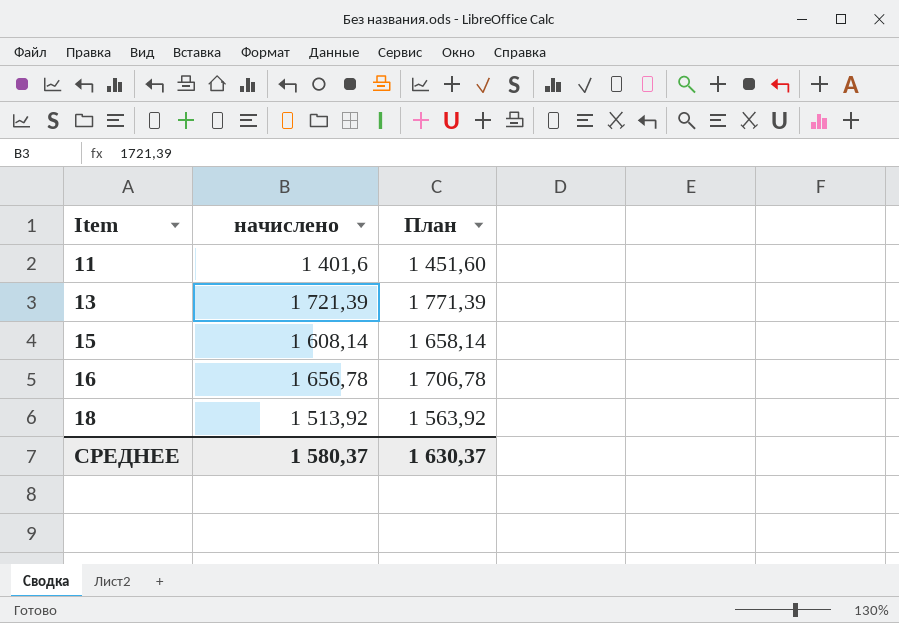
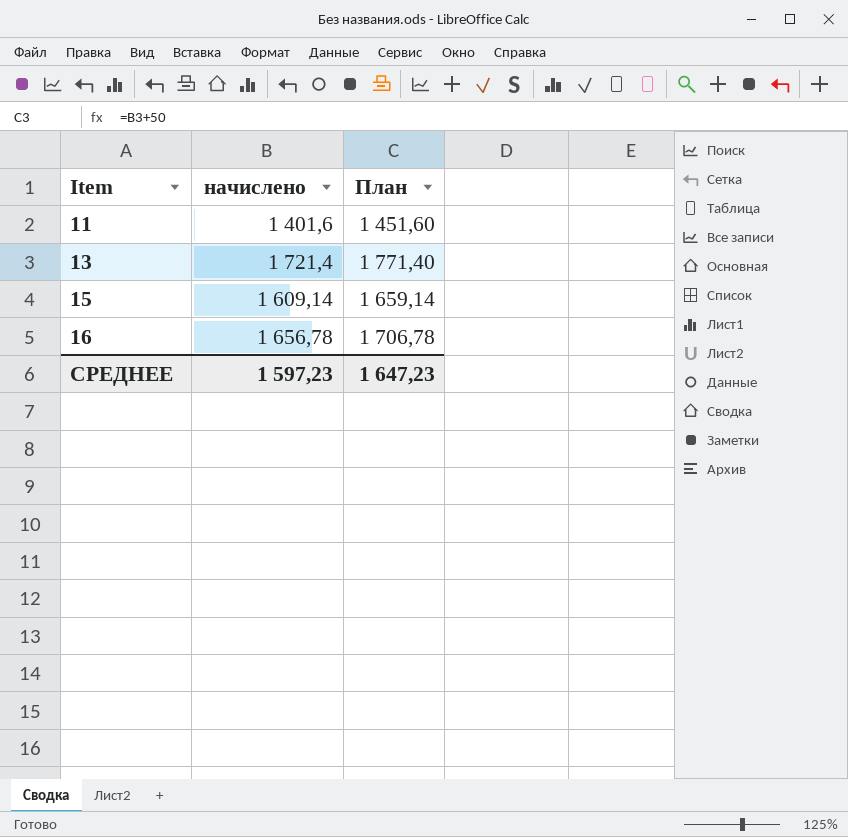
row 18: 1 513,92 | 1 563,92 -> none
13 | начислено: 1 721,39 -> 1 721,4
13 | План: 1 771,39 -> 1 771,40
15 | начислено: 1 608,14 -> 1 609,14
15 | План: 1 658,14 -> 1 659,14
СРЕДНЕЕ | начислено: 1 580,37 -> 1 597,23
СРЕДНЕЕ | План: 1 630,37 -> 1 647,23

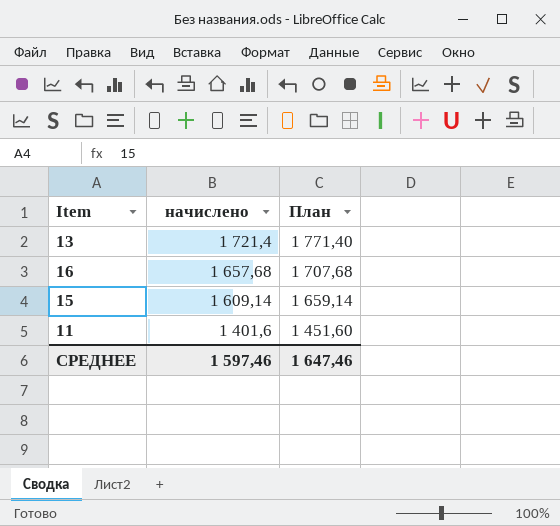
row order: Item ascending -> начислено descending
16 | начислено: 1 656,78 -> 1 657,68
16 | План: 1 706,78 -> 1 707,68
СРЕДНЕЕ | начислено: 1 597,23 -> 1 597,46
СРЕДНЕЕ | План: 1 647,23 -> 1 647,46

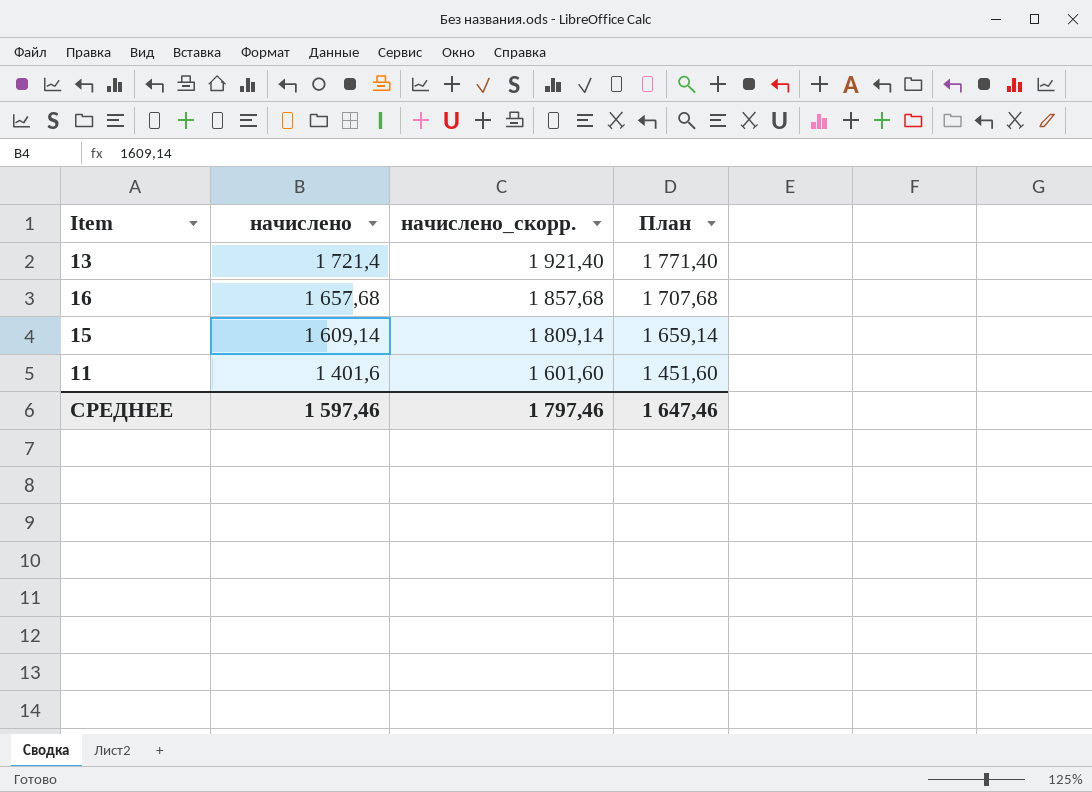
column начислено_скорр. | formula: none -> [начислено] + 200

